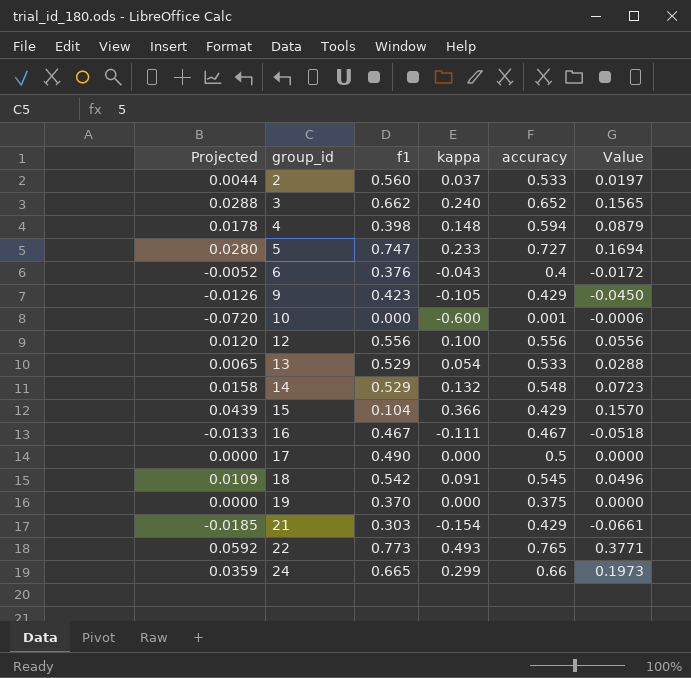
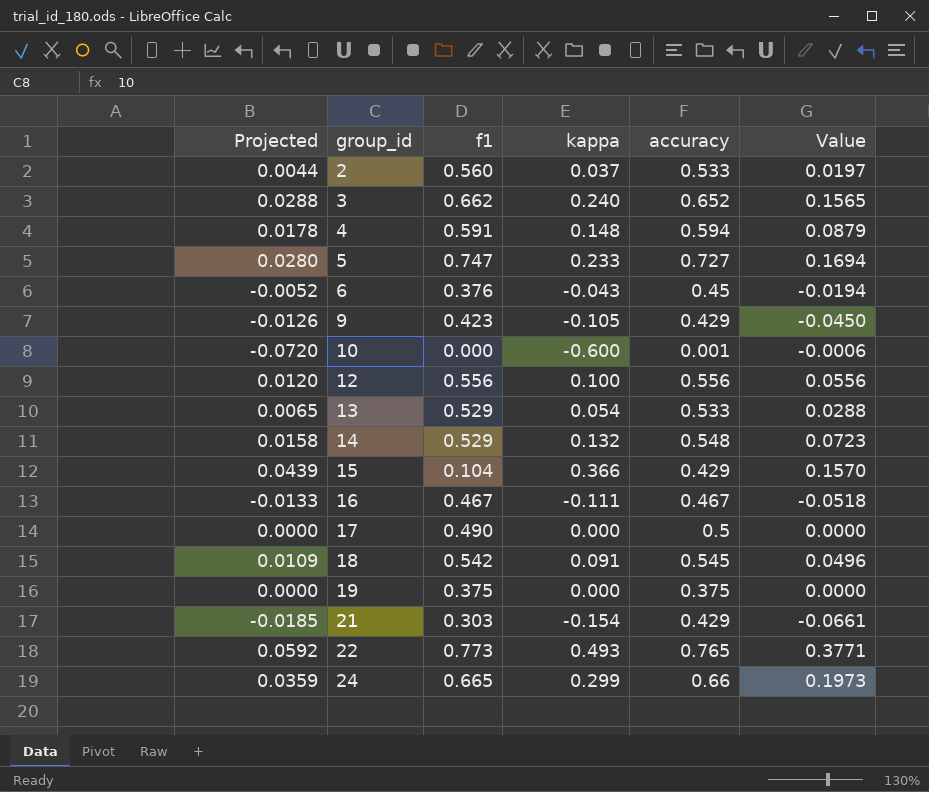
4 | f1: 0.398 -> 0.591
6 | accuracy: 0.4 -> 0.45
6 | Value: -0.0172 -> -0.0194
19 | f1: 0.370 -> 0.375

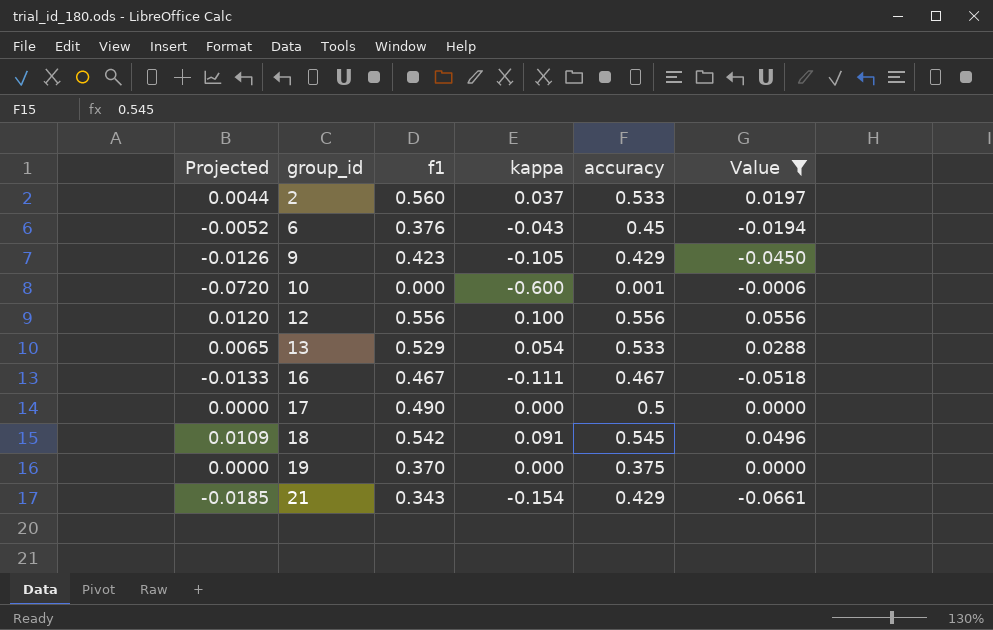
filter: none -> Value <= 0.0556
19 | f1: 0.375 -> 0.370
21 | f1: 0.303 -> 0.343

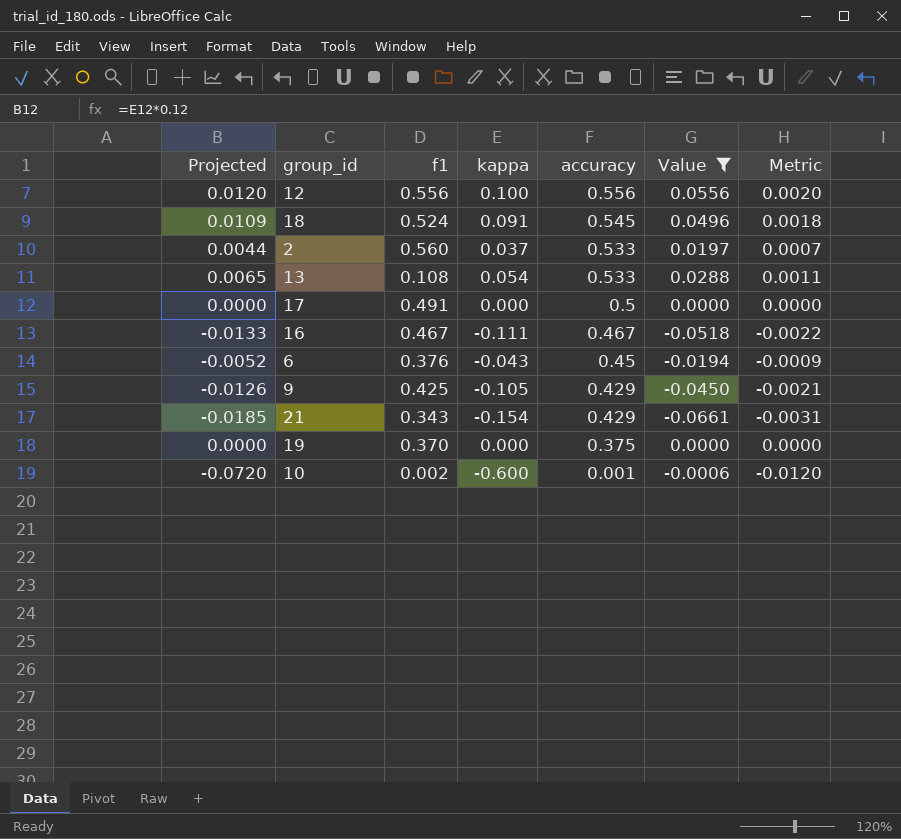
row order: group_id ascending -> accuracy descending
column Metric | formula: none -> [kappa] * 0.02
18 | f1: 0.542 -> 0.524
13 | f1: 0.529 -> 0.108
17 | f1: 0.490 -> 0.491
9 | f1: 0.423 -> 0.425
10 | f1: 0.000 -> 0.002

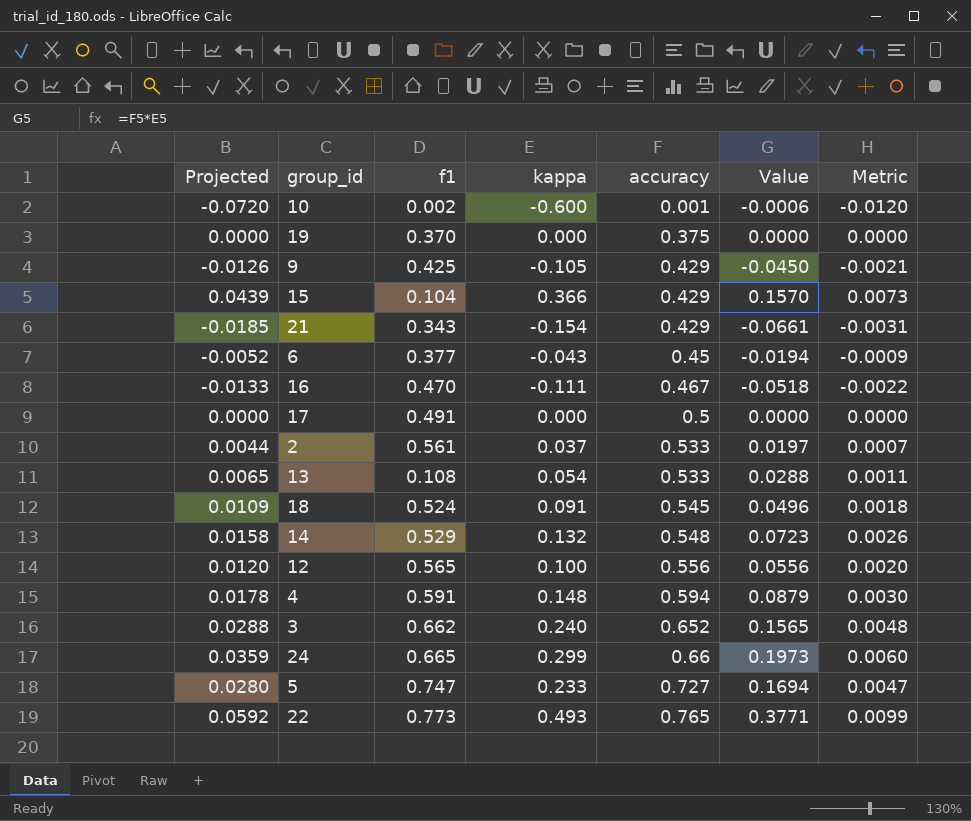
filter: Value <= 0.0556 -> none
row order: accuracy descending -> accuracy ascending
6 | f1: 0.376 -> 0.377
16 | f1: 0.467 -> 0.470
2 | f1: 0.560 -> 0.561
12 | f1: 0.556 -> 0.565

